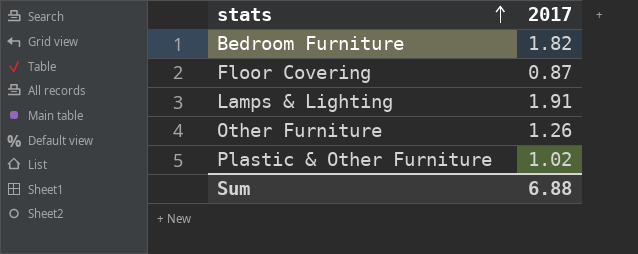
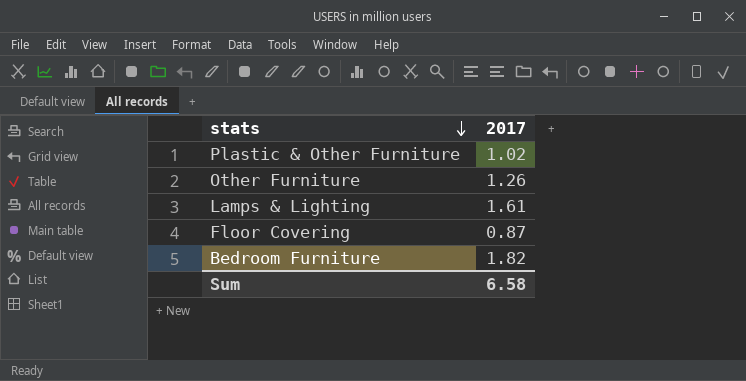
row order: stats ascending -> stats descending
Lamps & Lighting | 2017: 1.91 -> 1.61
Sum | 2017: 6.88 -> 6.58

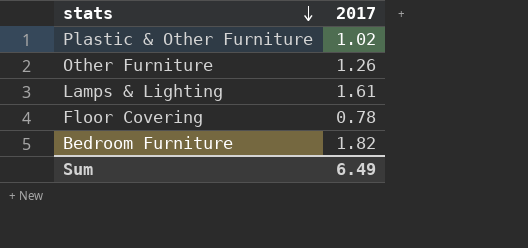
Floor Covering | 2017: 0.87 -> 0.78
Sum | 2017: 6.58 -> 6.49

